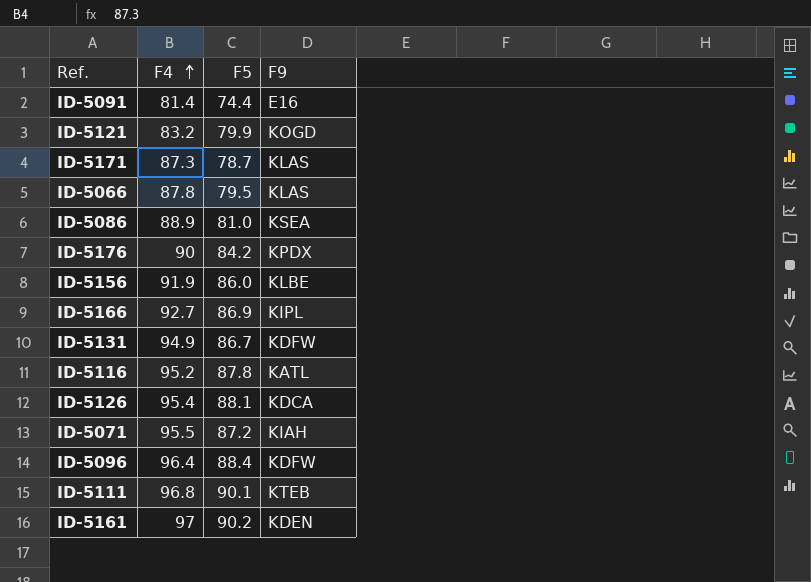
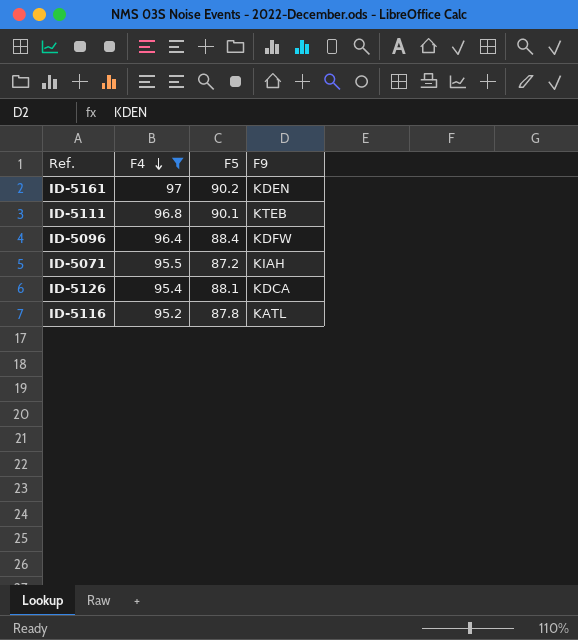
filter: none -> F4 >= 95.2
row order: F4 ascending -> F4 descending

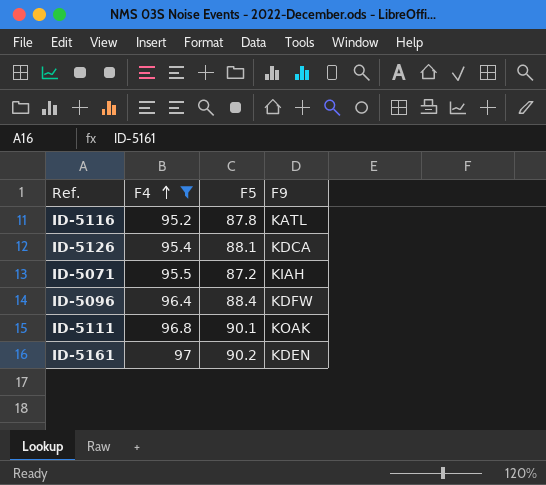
row order: F4 descending -> F4 ascending
ID-5111 | F9: KTEB -> KOAK

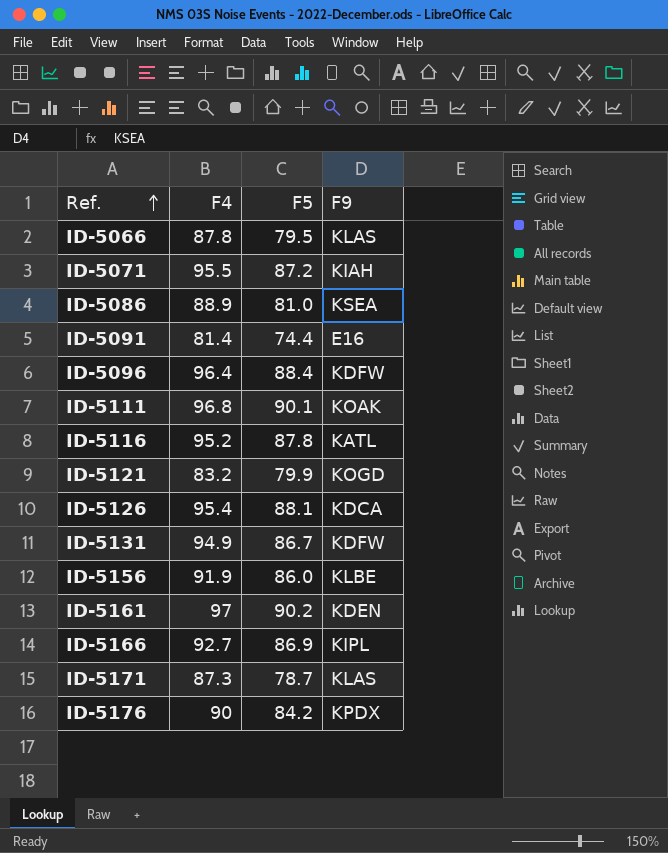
filter: F4 >= 95.2 -> none
row order: F4 ascending -> Ref. ascending

